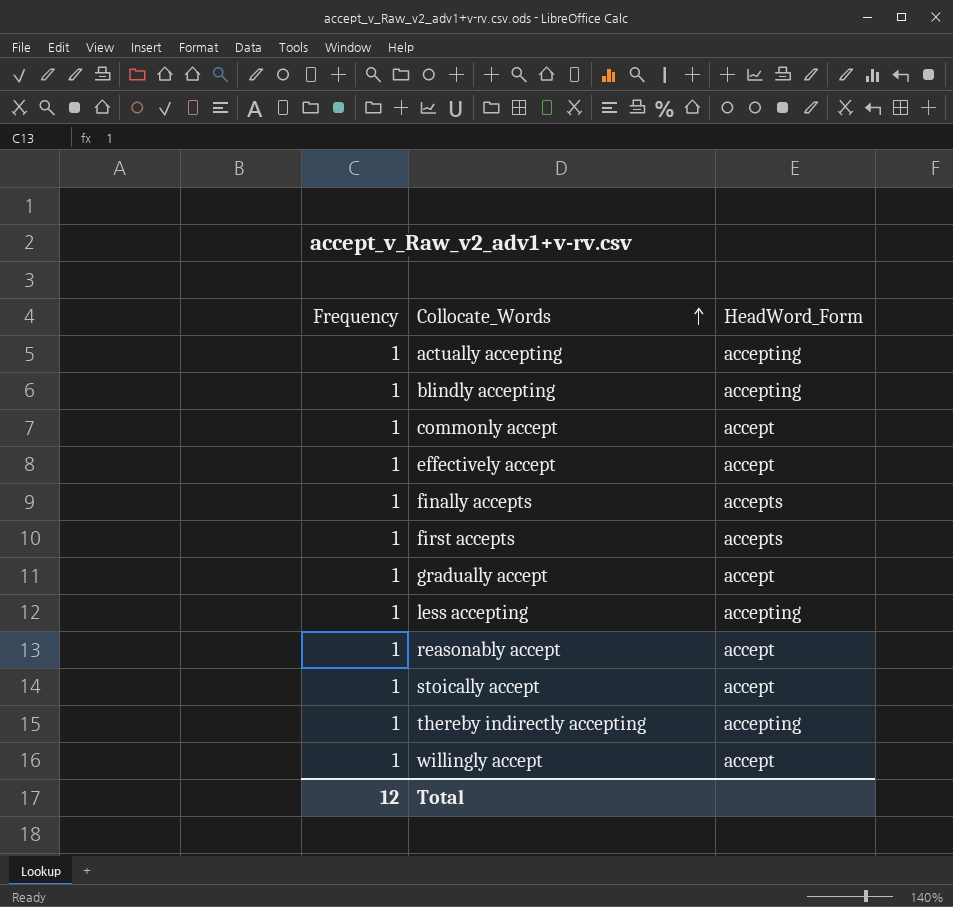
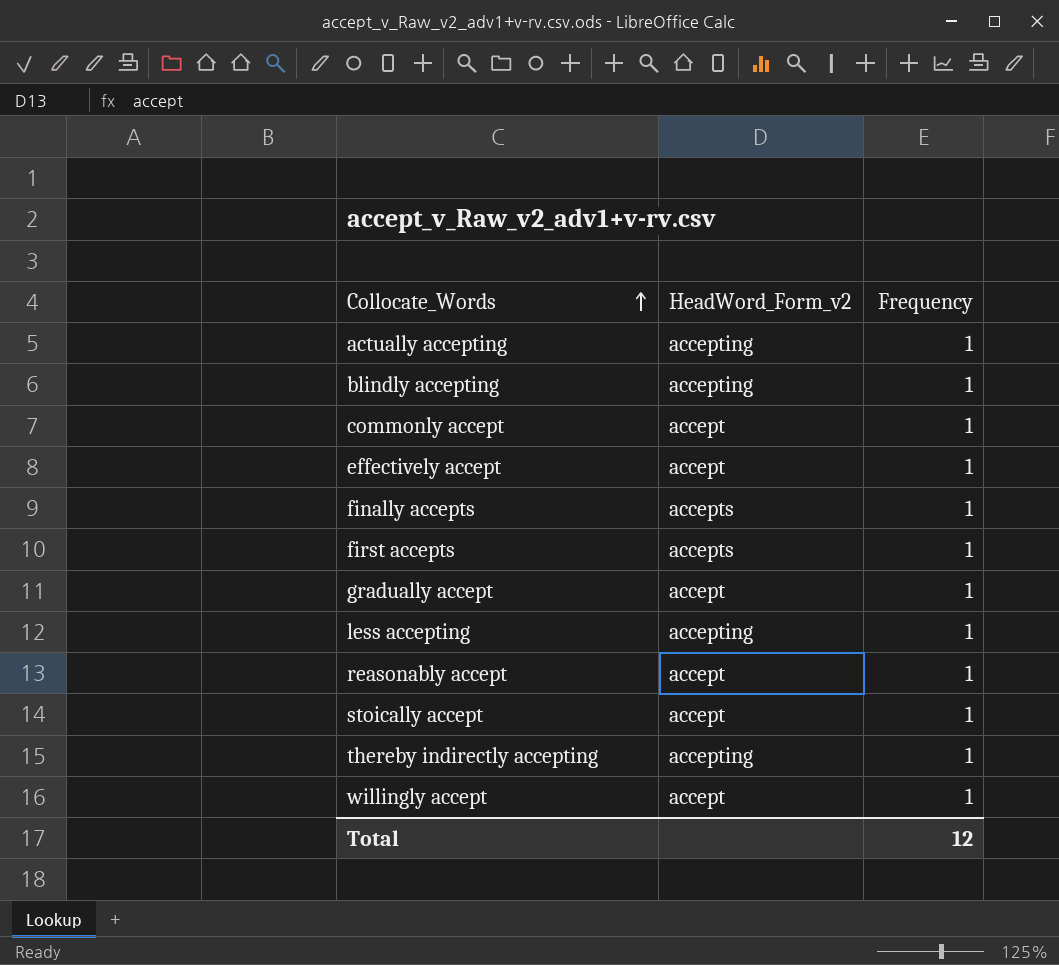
column name: HeadWord_Form -> HeadWord_Form_v2
column Frequency | position: 1 -> 3

